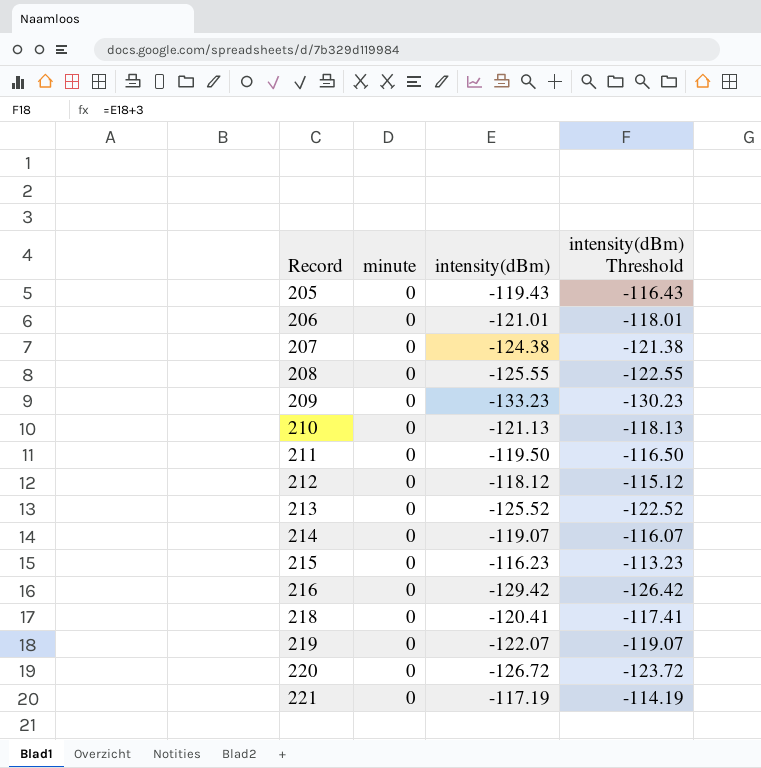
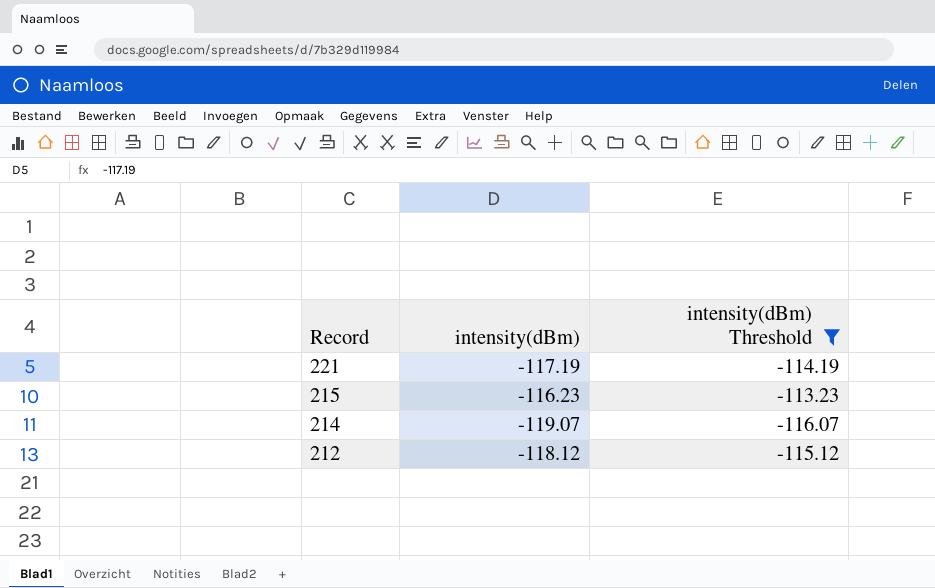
filter: none -> intensity(dBm) Threshold >= -116.07
row order: Record ascending -> Record descending
column minute | position: 2 -> none

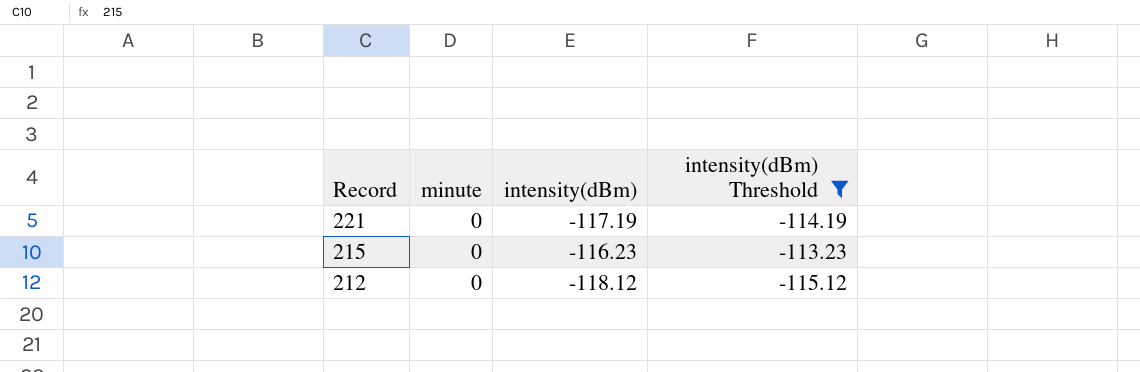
column minute | position: none -> 2
row 214: -119.07 | -116.07 -> none

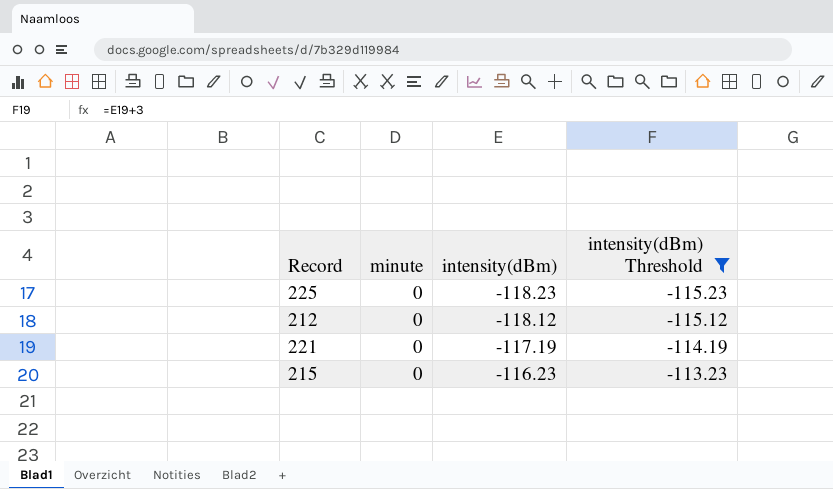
row order: Record descending -> intensity(dBm) ascending
row 225: none -> 0 | -118.23 | -115.23

